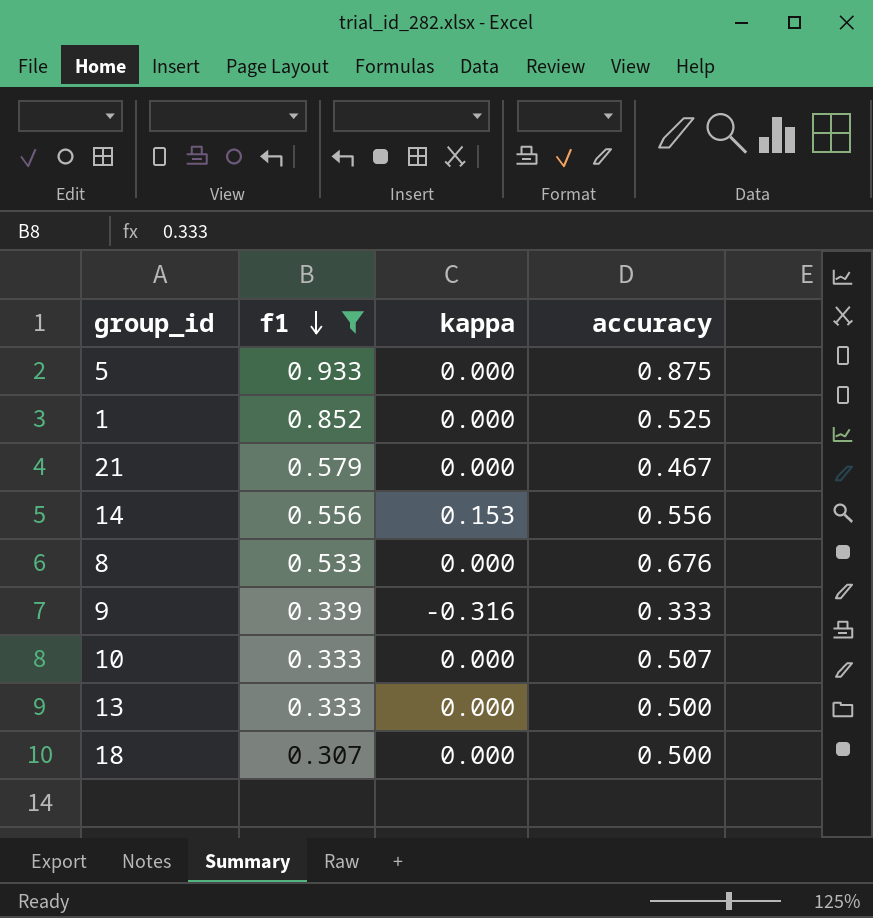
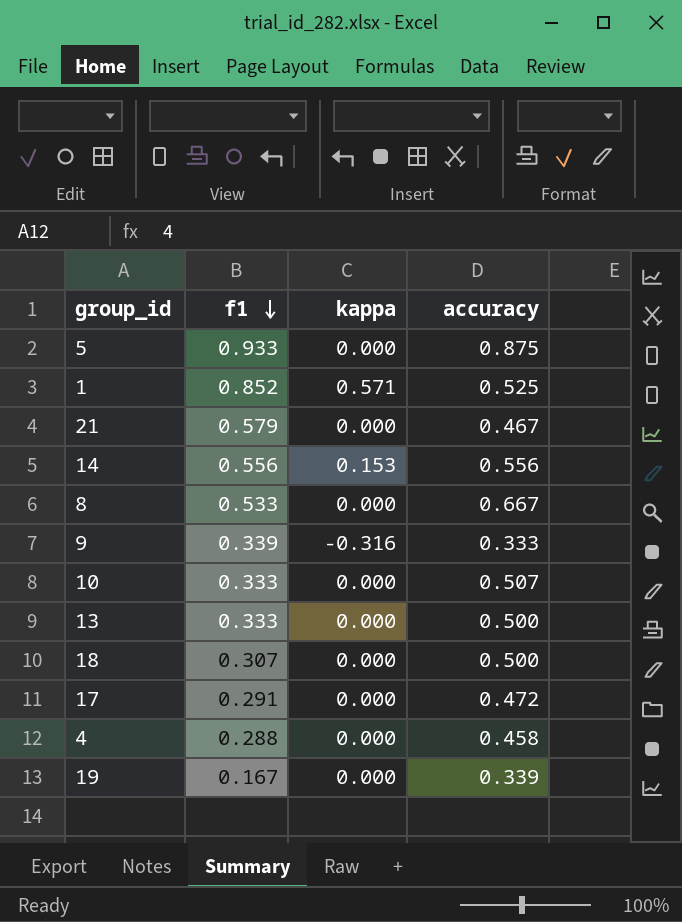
filter: f1 >= 0.307 -> none
1 | kappa: 0.000 -> 0.571
8 | accuracy: 0.676 -> 0.667

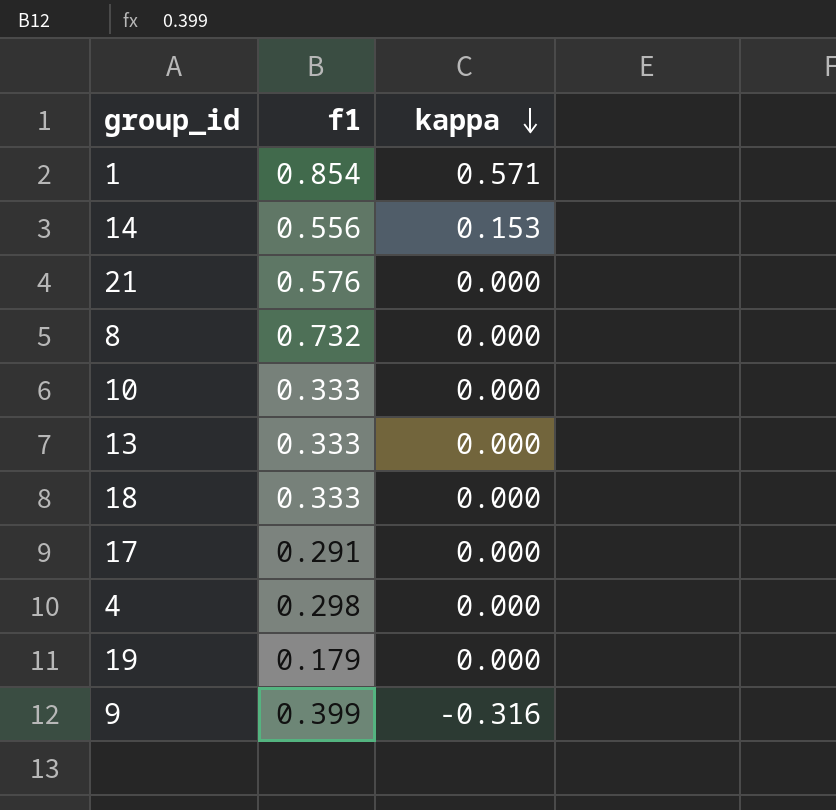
row order: f1 descending -> kappa descending
column accuracy | position: 4 -> none
row 5: 0.933 | 0.000 | 0.875 -> none
1 | f1: 0.852 -> 0.854
21 | f1: 0.579 -> 0.576
8 | f1: 0.533 -> 0.732
18 | f1: 0.307 -> 0.333
4 | f1: 0.288 -> 0.298
19 | f1: 0.167 -> 0.179
9 | f1: 0.339 -> 0.399

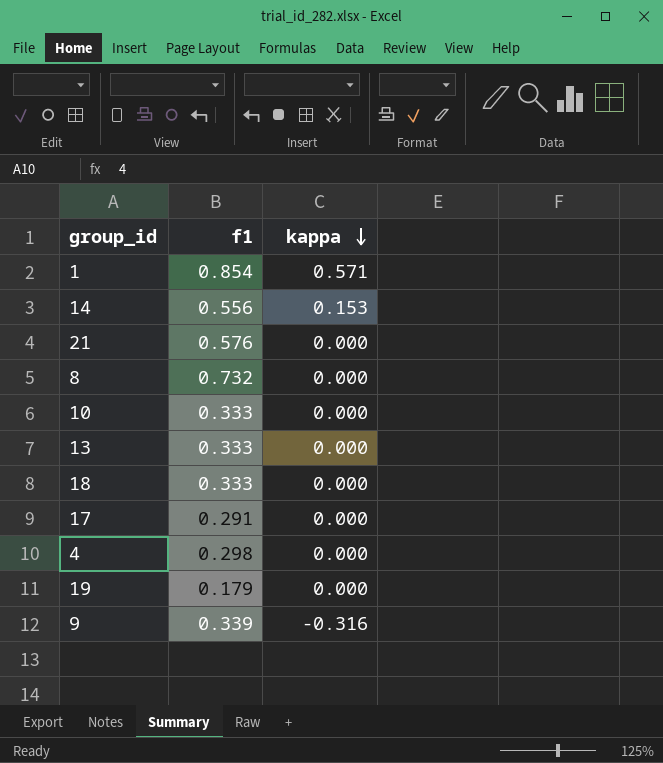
9 | f1: 0.399 -> 0.339

